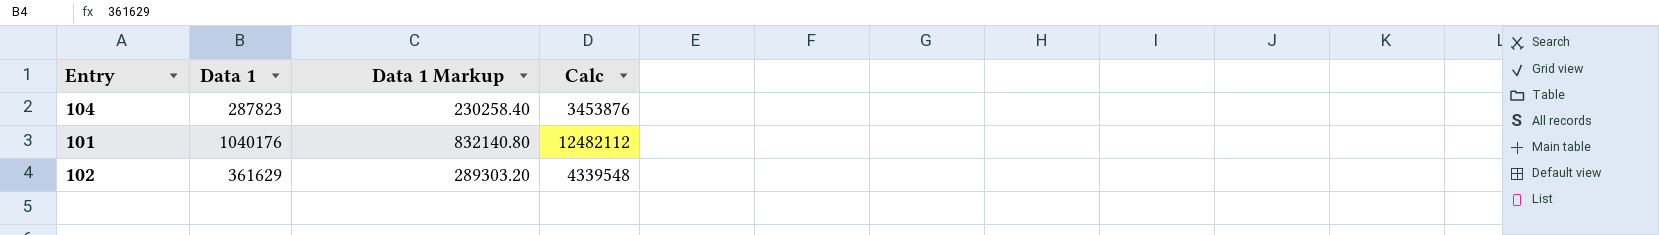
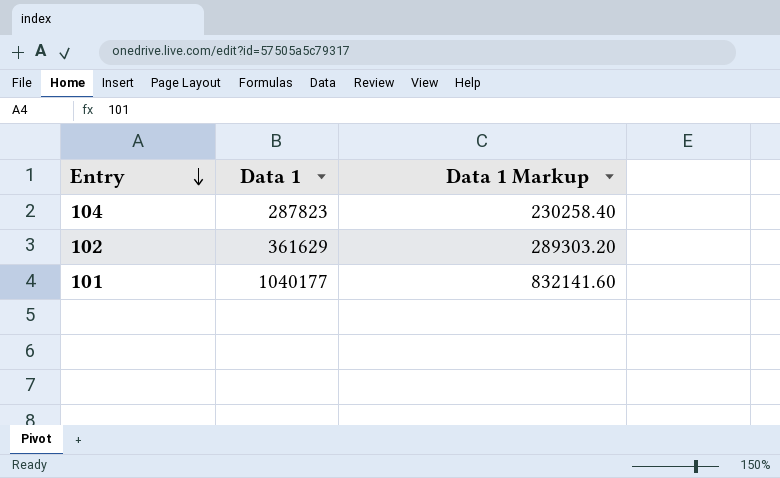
row order: none -> Entry descending
column Calc | formula: [Data 1] * 12 -> none
101 | Data 1: 1040176 -> 1040177
101 | Data 1 Markup: 832140.80 -> 832141.60

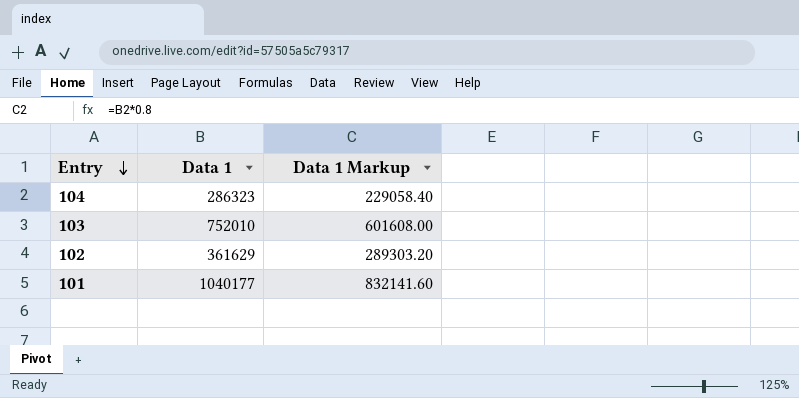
104 | Data 1: 287823 -> 286323
104 | Data 1 Markup: 230258.40 -> 229058.40
row 103: none -> 752010 | 601608.00

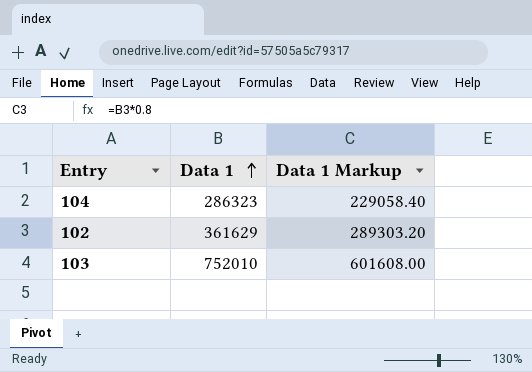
row order: Entry descending -> Data 1 ascending
row 101: 1040177 | 832141.60 -> none

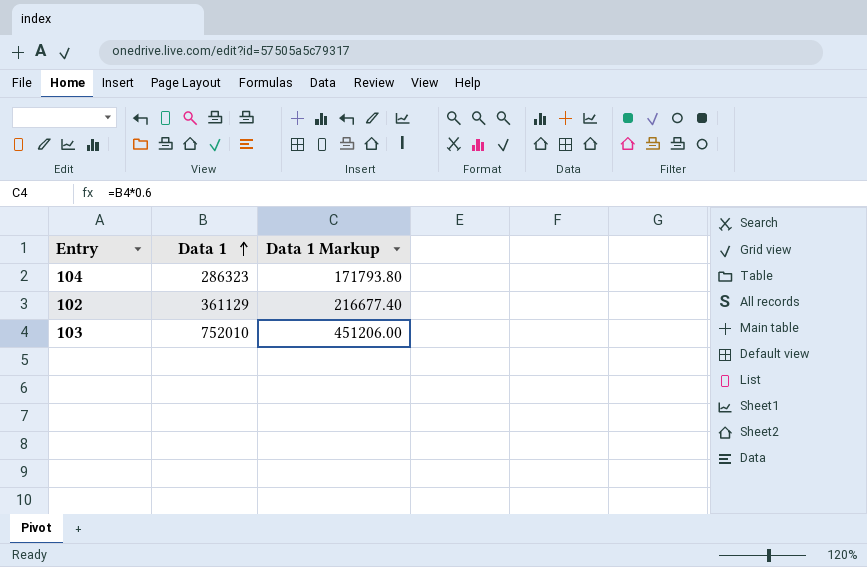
column Data 1 Markup | formula: [Data 1] * 0.8 -> [Data 1] * 0.6
102 | Data 1: 361629 -> 361129

